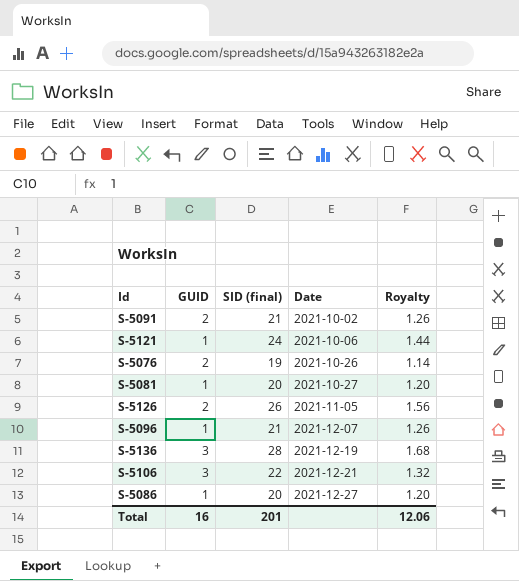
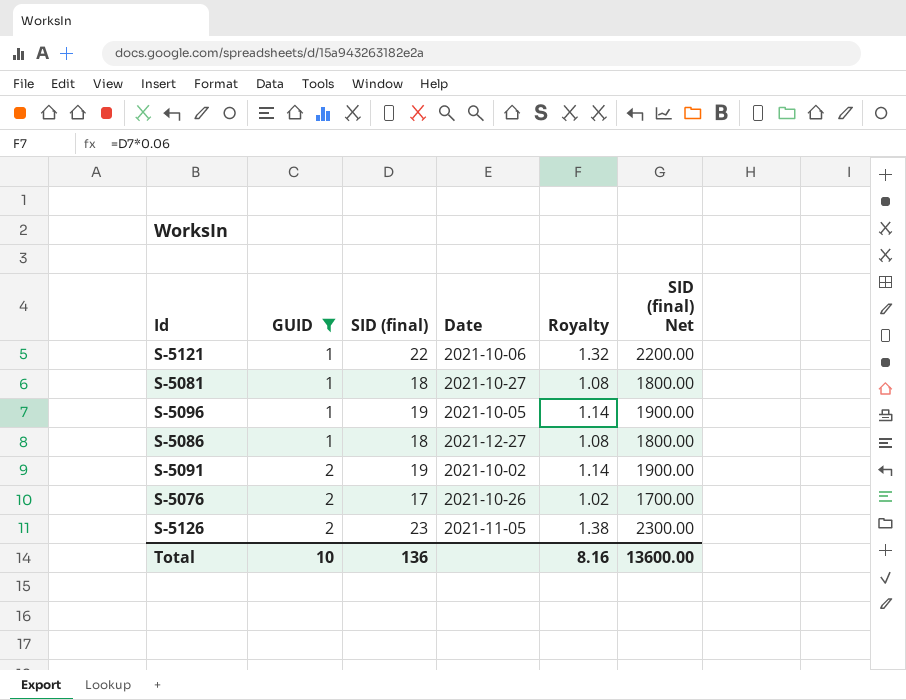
filter: none -> GUID != 3
row order: Date ascending -> GUID ascending
column SID (final) Net | formula: none -> [SID (final)] * 100
S-5121 | SID (final): 24 -> 22
S-5121 | Royalty: 1.44 -> 1.32
S-5081 | SID (final): 20 -> 18
S-5081 | Royalty: 1.20 -> 1.08
S-5096 | SID (final): 21 -> 19
S-5096 | Date: 2021-12-07 -> 2021-10-05
S-5096 | Royalty: 1.26 -> 1.14
S-5086 | SID (final): 20 -> 18
S-5086 | Royalty: 1.20 -> 1.08
S-5091 | SID (final): 21 -> 19
S-5091 | Royalty: 1.26 -> 1.14
S-5076 | SID (final): 19 -> 17
S-5076 | Royalty: 1.14 -> 1.02
S-5126 | SID (final): 26 -> 23
S-5126 | Royalty: 1.56 -> 1.38
Total | GUID: 16 -> 10
Total | SID (final): 201 -> 136
Total | Royalty: 12.06 -> 8.16

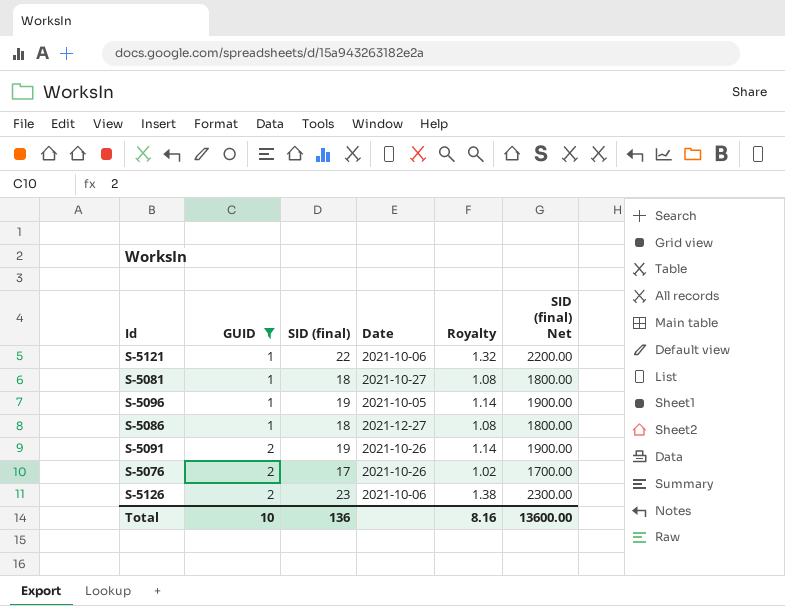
S-5091 | Date: 2021-10-02 -> 2021-10-26
S-5126 | Date: 2021-11-05 -> 2021-10-06

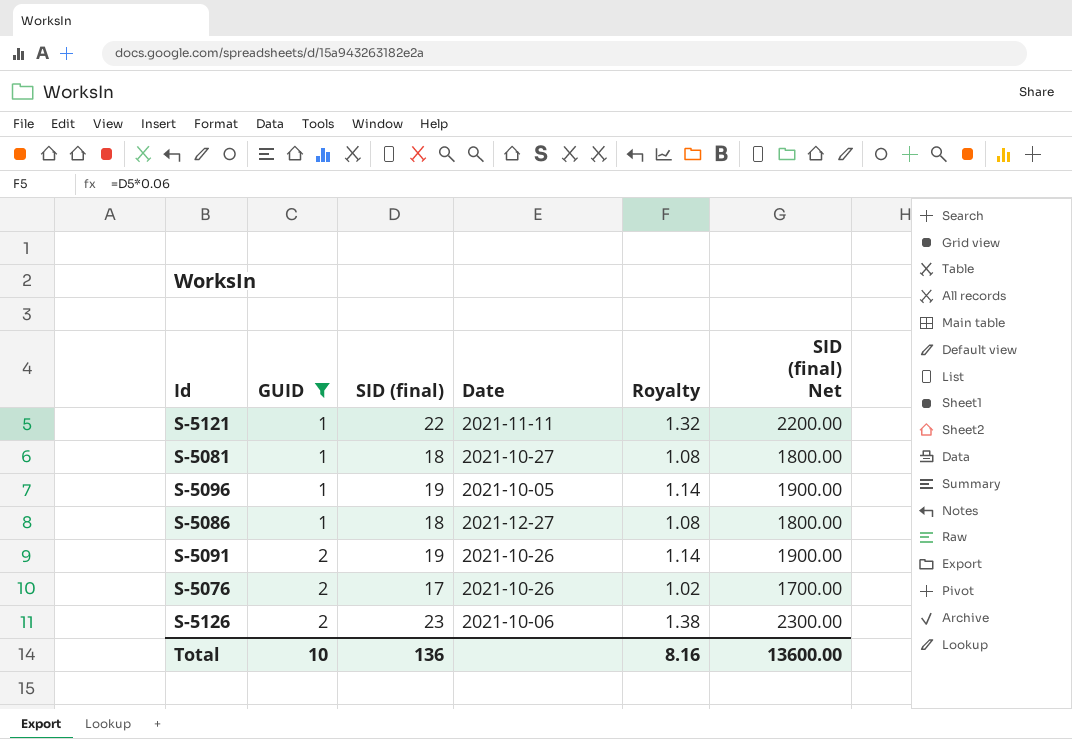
S-5121 | Date: 2021-10-06 -> 2021-11-11

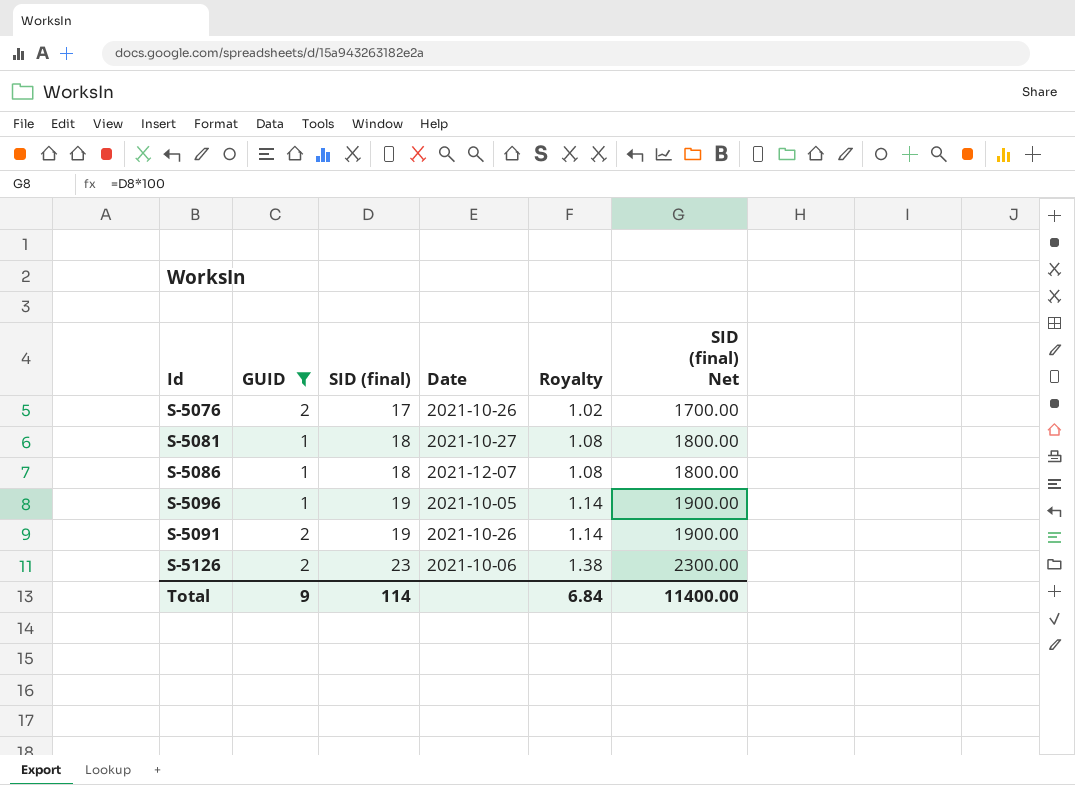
row order: GUID ascending -> SID (final) ascending
row S-5121: 1 | 22 | 2021-11-11 | 1.32 | 2200.00 -> none
S-5086 | Date: 2021-12-27 -> 2021-12-07
Total | GUID: 10 -> 9
Total | SID (final): 136 -> 114
Total | Royalty: 8.16 -> 6.84
Total | SID (final) Net: 13600.00 -> 11400.00

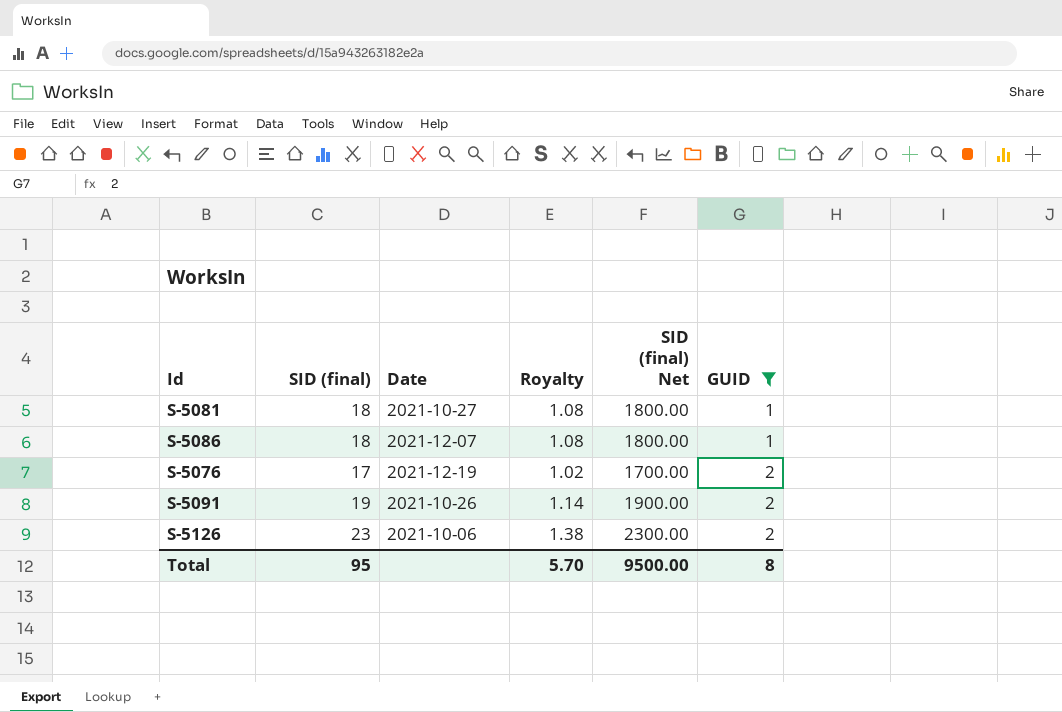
row order: SID (final) ascending -> GUID ascending
column GUID | position: 2 -> 6
row S-5096: 1 | 19 | 2021-10-05 | 1.14 | 1900.00 -> none
S-5076 | Date: 2021-10-26 -> 2021-12-19
Total | SID (final): 114 -> 95
Total | Royalty: 6.84 -> 5.70
Total | SID (final) Net: 11400.00 -> 9500.00
Total | GUID: 9 -> 8

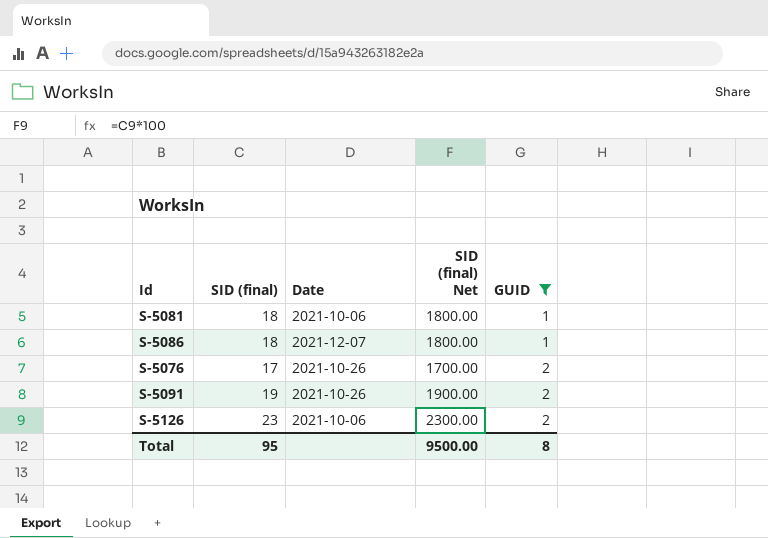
column Royalty | formula: [SID (final)] * 0.06 -> none
S-5081 | Date: 2021-10-27 -> 2021-10-06
S-5076 | Date: 2021-12-19 -> 2021-10-26

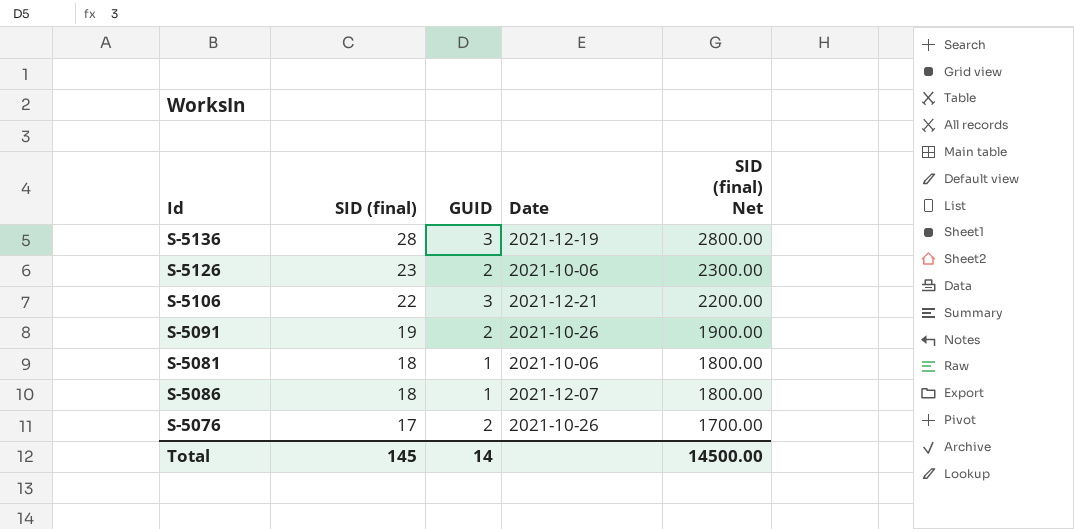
filter: GUID != 3 -> none
row order: GUID ascending -> SID (final) descending
column GUID | position: 5 -> 3
Total | SID (final): 95 -> 145
Total | GUID: 8 -> 14
Total | SID (final) Net: 9500.00 -> 14500.00

